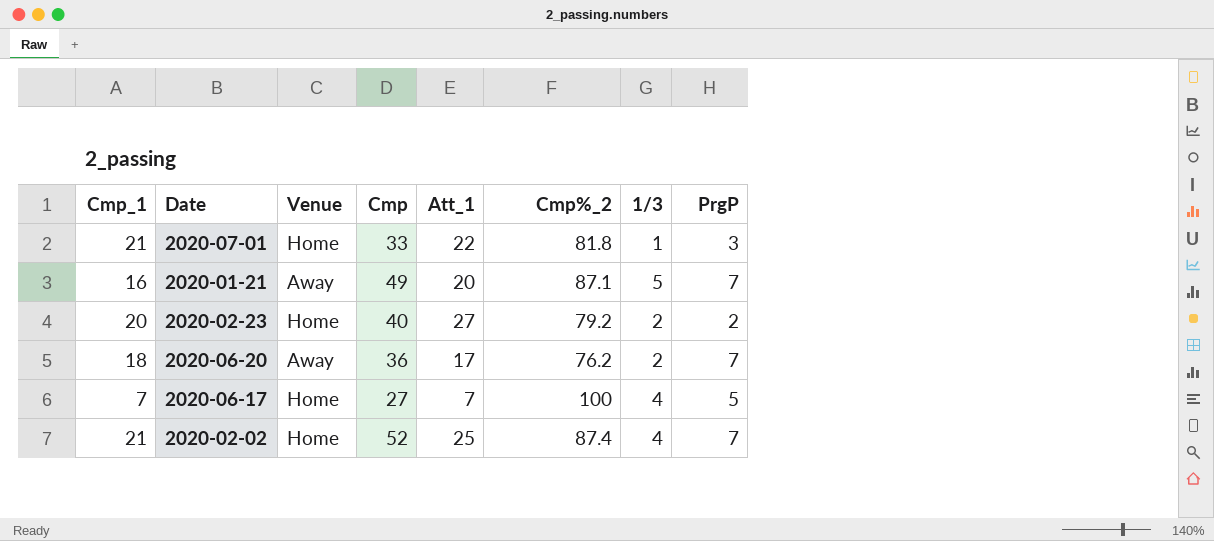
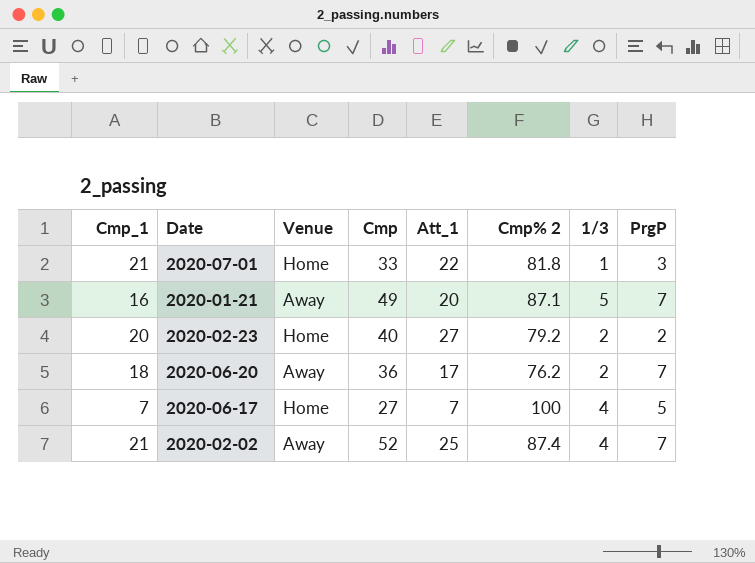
column name: Cmp%_2 -> Cmp% 2
2020-02-02 | Venue: Home -> Away

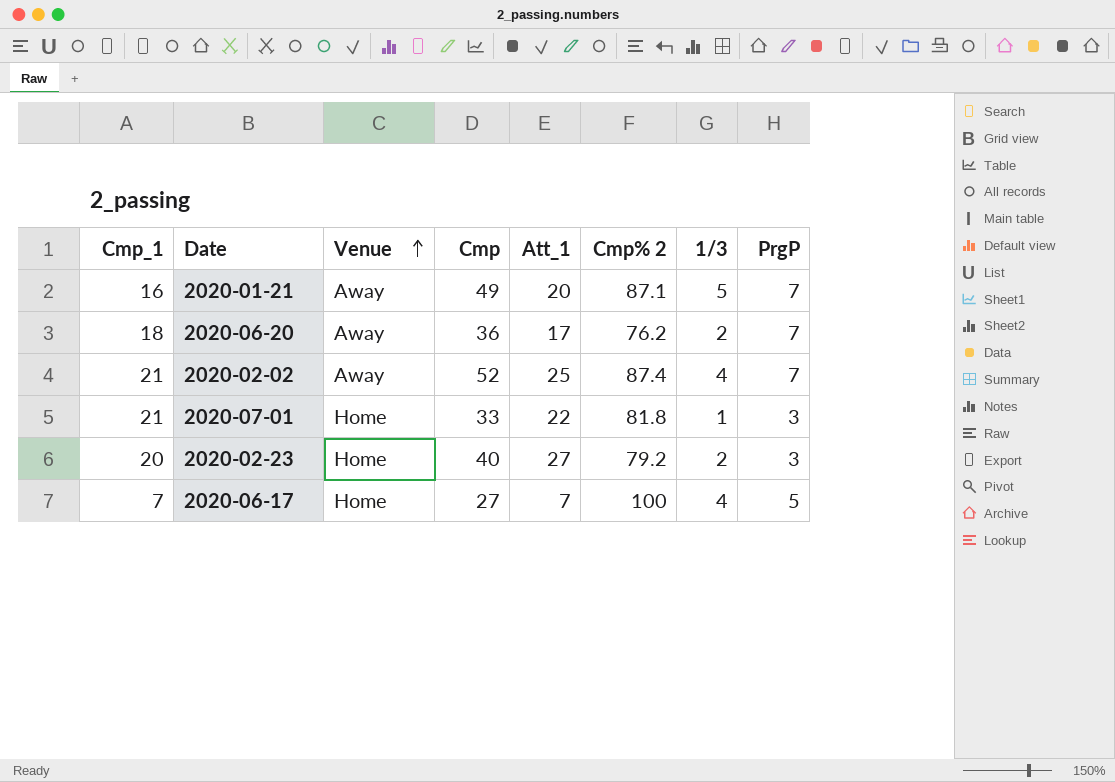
row order: none -> Venue ascending
2020-02-23 | PrgP: 2 -> 3

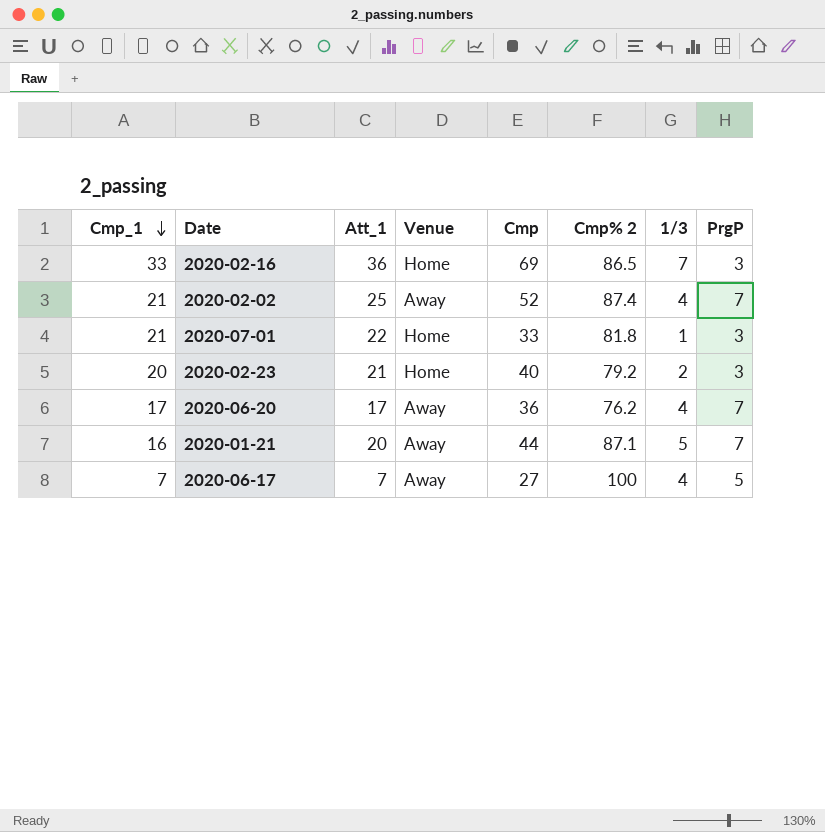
row order: Venue ascending -> Cmp_1 descending
column Att_1 | position: 5 -> 3
row 2020-02-16: none -> 33 | 36 | Home | 69 | 86.5 | 7 | 3
2020-02-23 | Att_1: 27 -> 21
2020-06-20 | Cmp_1: 18 -> 17
2020-06-20 | 1/3: 2 -> 4
2020-01-21 | Cmp: 49 -> 44
2020-06-17 | Venue: Home -> Away

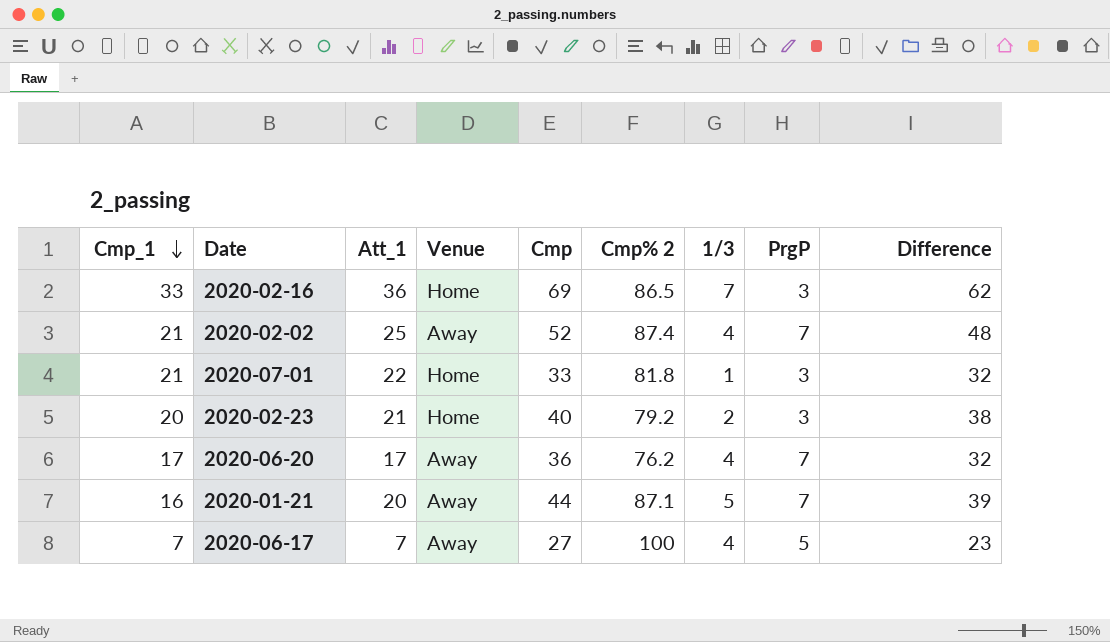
column Difference | formula: none -> [Cmp] - [1/3]

